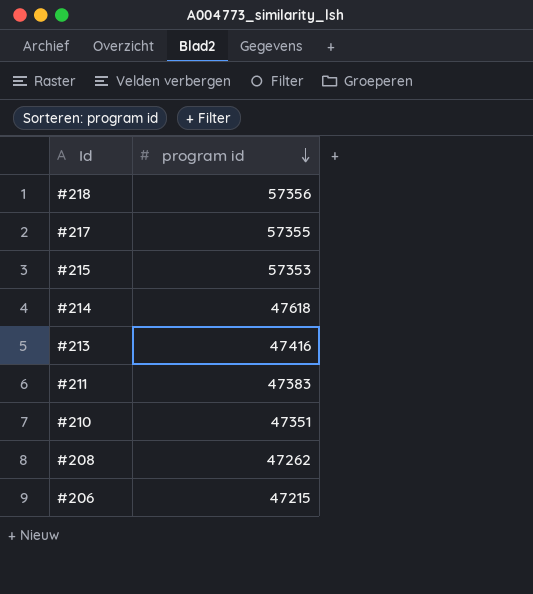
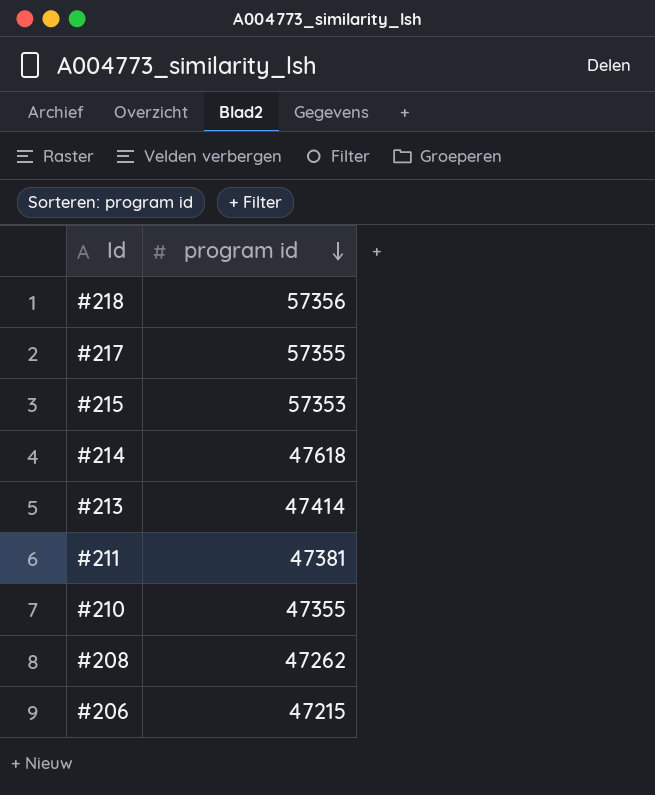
#213 | program id: 47416 -> 47414
#211 | program id: 47383 -> 47381
#210 | program id: 47351 -> 47355

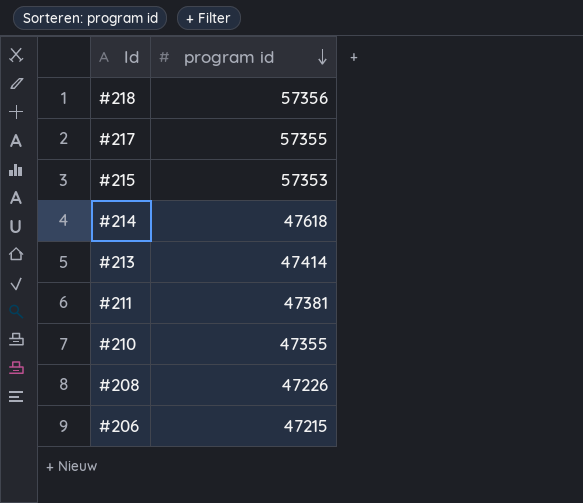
#208 | program id: 47262 -> 47226

